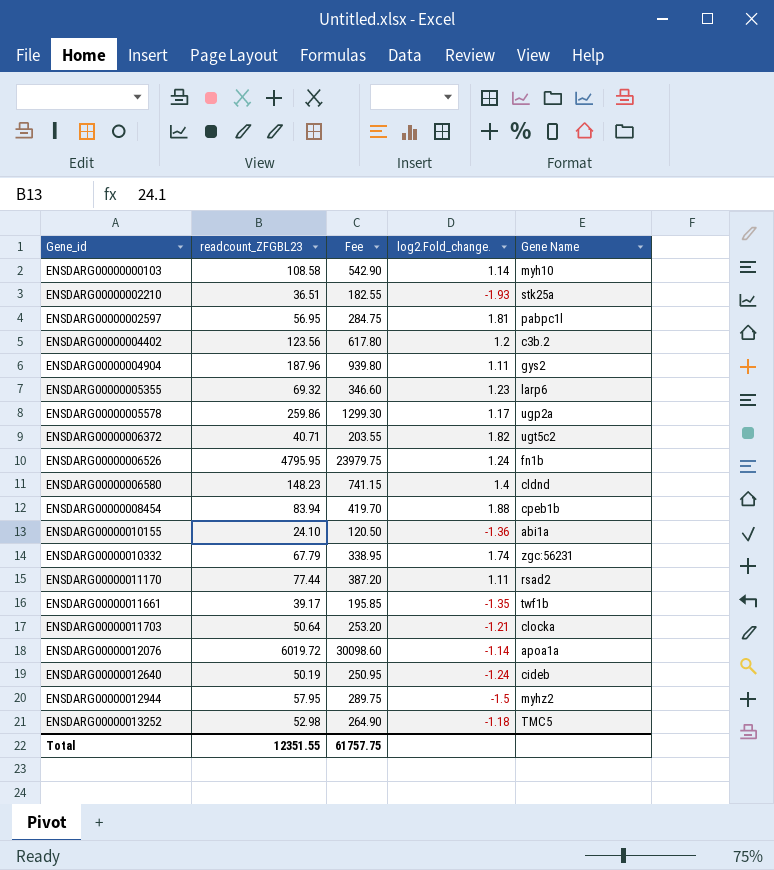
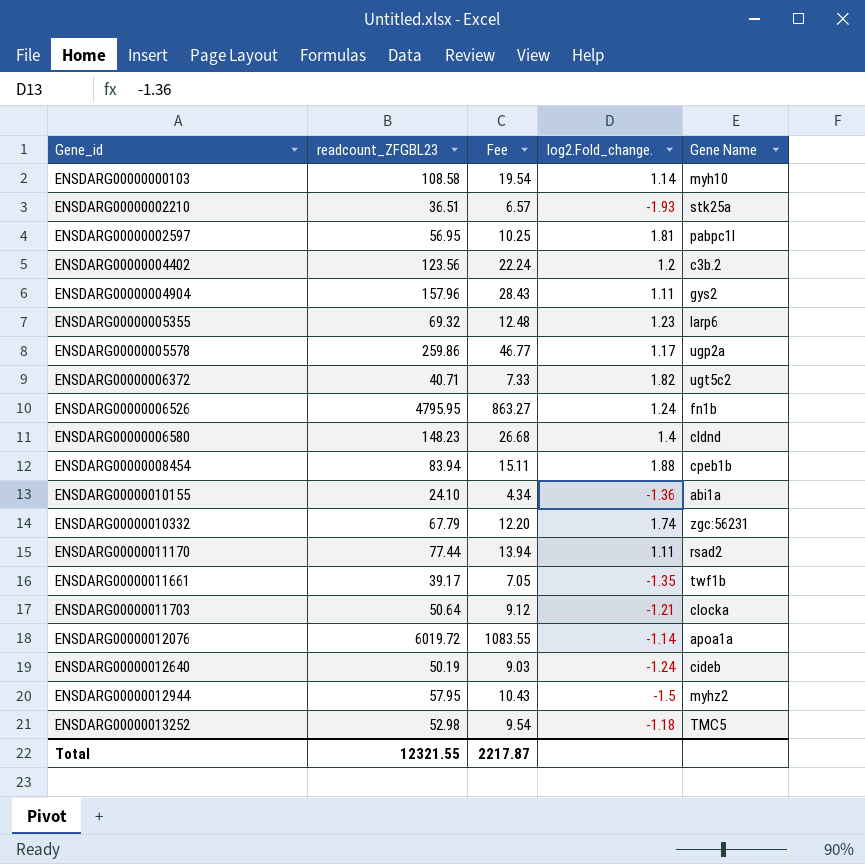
column Fee | formula: [readcount_ZFGBL23] * 5 -> [readcount_ZFGBL23] * 0.18
ENSDARG00000004904 | readcount_ZFGBL23: 187.96 -> 157.96
Total | readcount_ZFGBL23: 12351.55 -> 12321.55
Total | Fee: 61757.75 -> 2217.87

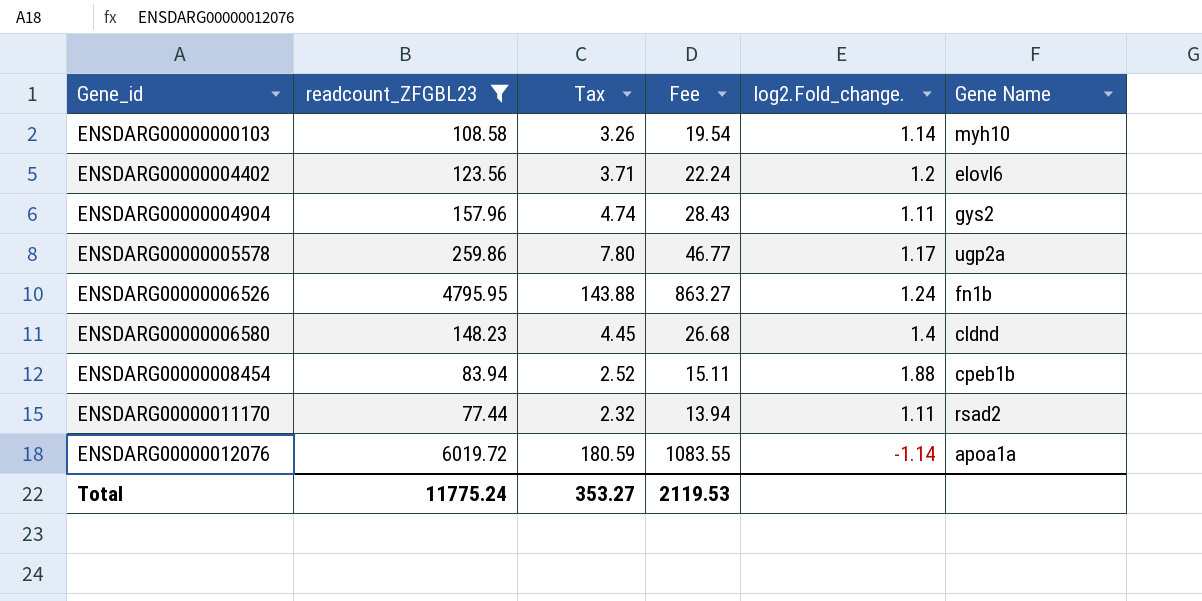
filter: none -> readcount_ZFGBL23 >= 77.44
column Tax | formula: none -> [readcount_ZFGBL23] * 0.03
ENSDARG00000004402 | Gene Name: c3b.2 -> elovl6
Total | readcount_ZFGBL23: 12321.55 -> 11775.24
Total | Fee: 2217.87 -> 2119.53

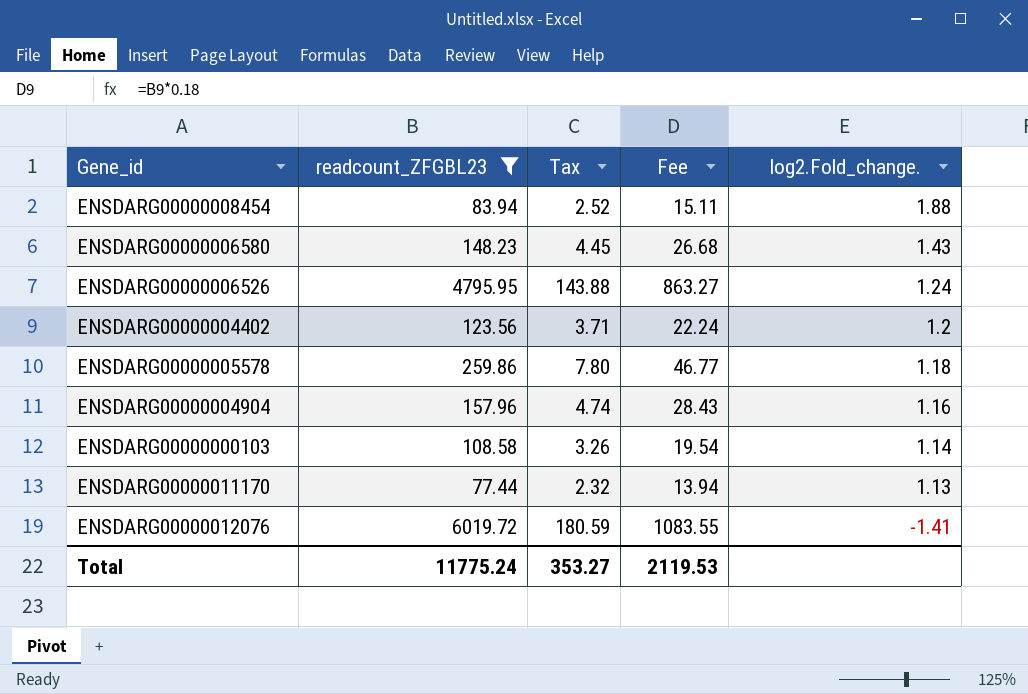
row order: Gene_id ascending -> log2.Fold_change. descending
column Gene Name | position: 6 -> none
ENSDARG00000006580 | log2.Fold_change.: 1.4 -> 1.43
ENSDARG00000005578 | log2.Fold_change.: 1.17 -> 1.18
ENSDARG00000004904 | log2.Fold_change.: 1.11 -> 1.16
ENSDARG00000011170 | log2.Fold_change.: 1.11 -> 1.13
ENSDARG00000012076 | log2.Fold_change.: -1.14 -> -1.41

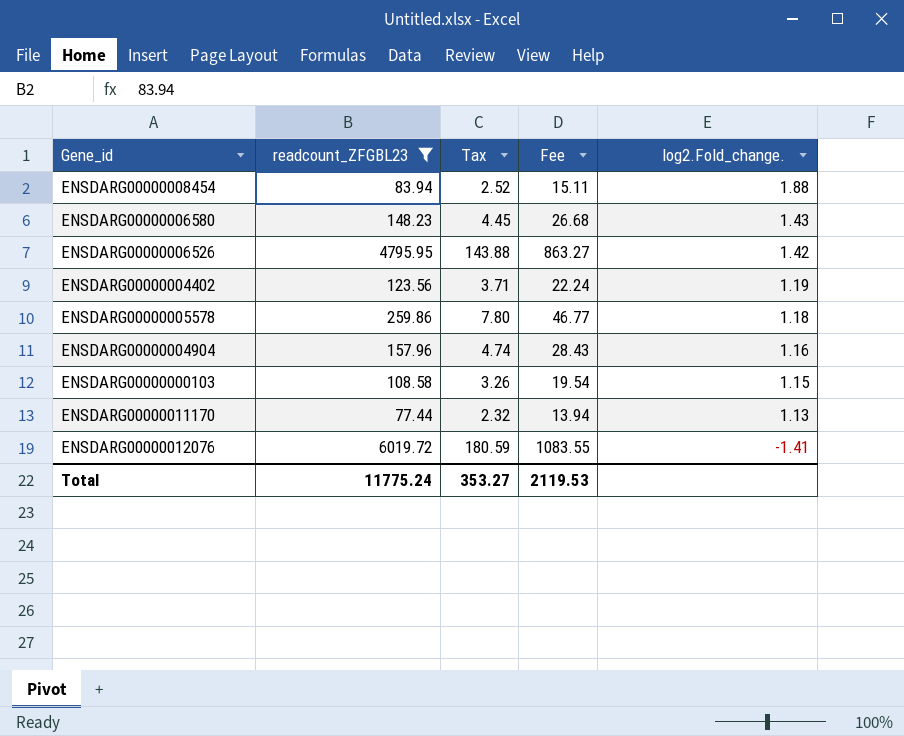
ENSDARG00000006526 | log2.Fold_change.: 1.24 -> 1.42
ENSDARG00000004402 | log2.Fold_change.: 1.2 -> 1.19
ENSDARG00000000103 | log2.Fold_change.: 1.14 -> 1.15

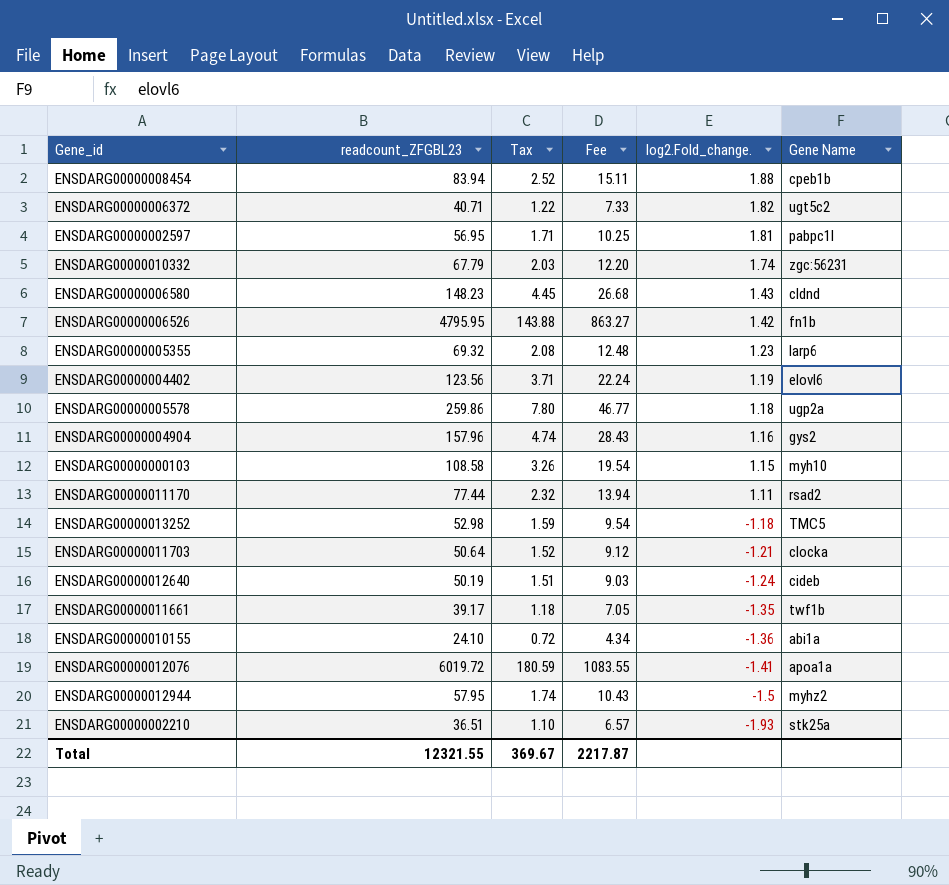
filter: readcount_ZFGBL23 >= 77.44 -> none
column Gene Name | position: none -> 6
ENSDARG00000011170 | log2.Fold_change.: 1.13 -> 1.11
Total | readcount_ZFGBL23: 11775.24 -> 12321.55
Total | Tax: 353.27 -> 369.67
Total | Fee: 2119.53 -> 2217.87

